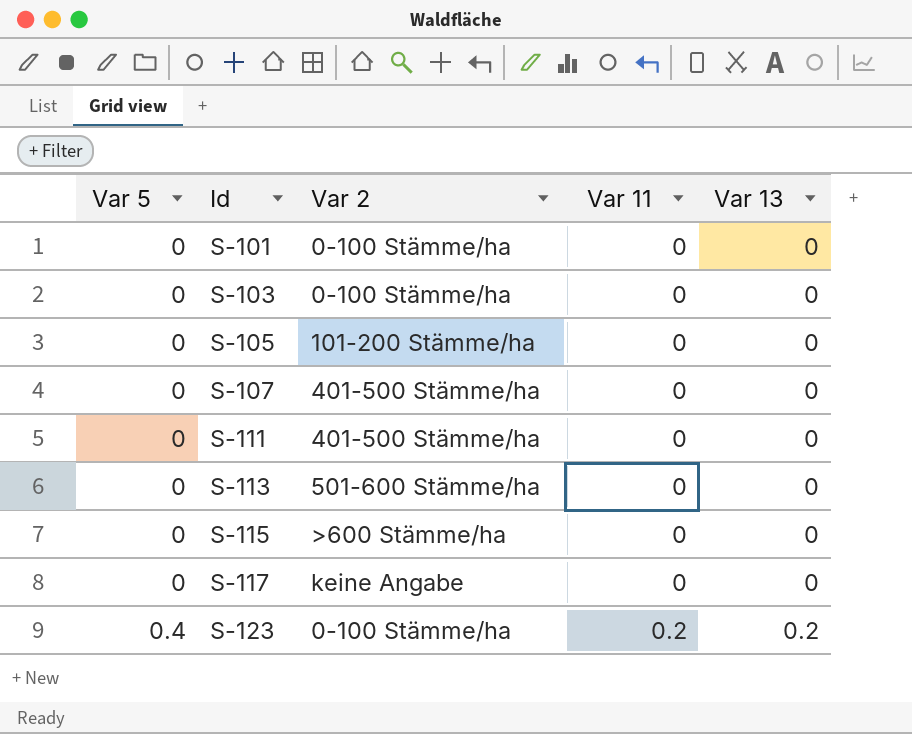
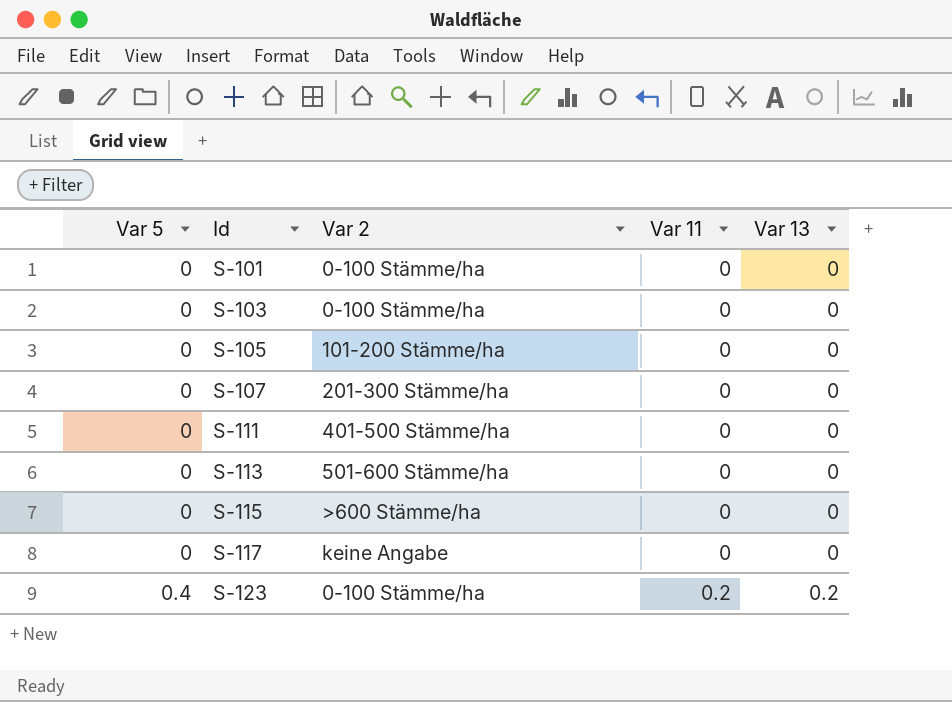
S-107 | Var 2: 401-500 Stämme/ha -> 201-300 Stämme/ha

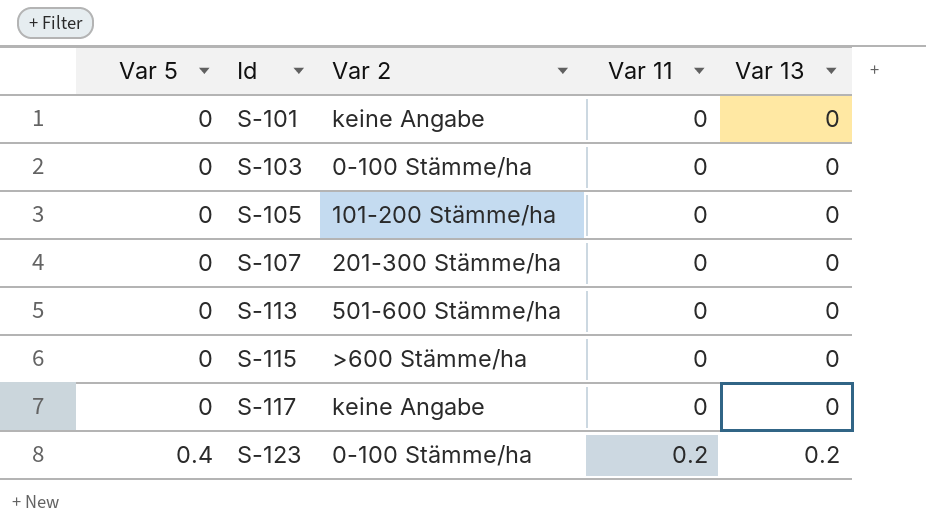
row S-111: 0 | 401-500 Stämme/ha | 0 | 0 -> none
S-101 | Var 2: 0-100 Stämme/ha -> keine Angabe

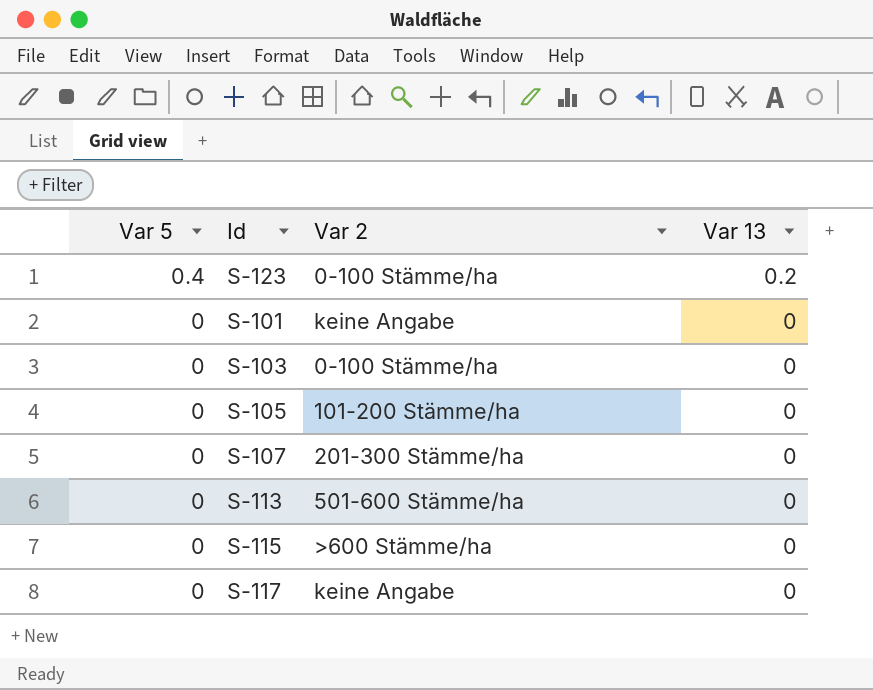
row order: Var 5 ascending -> Var 5 descending
column Var 11 | position: 4 -> none

